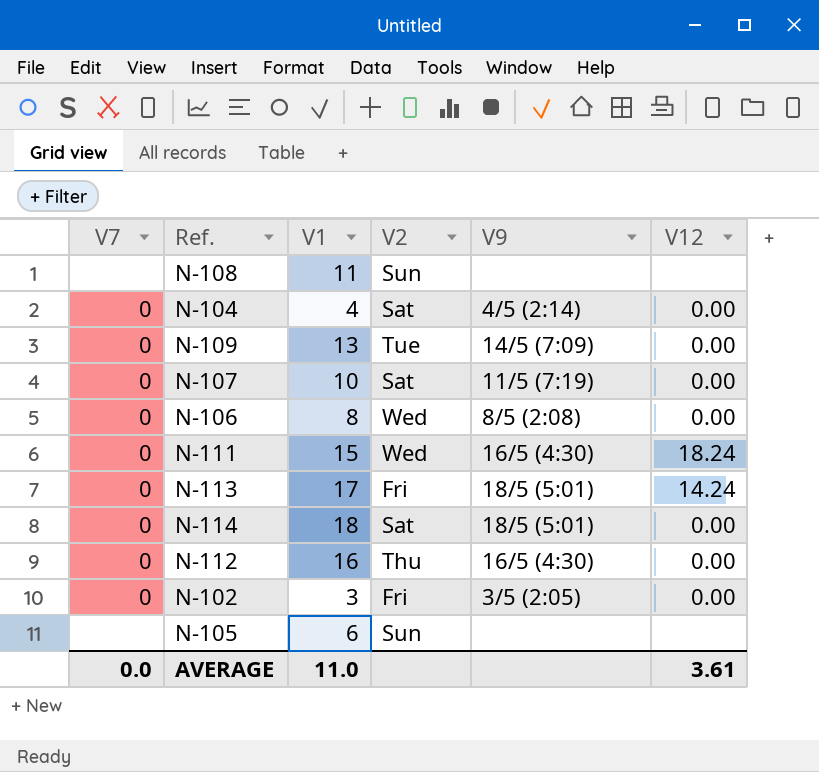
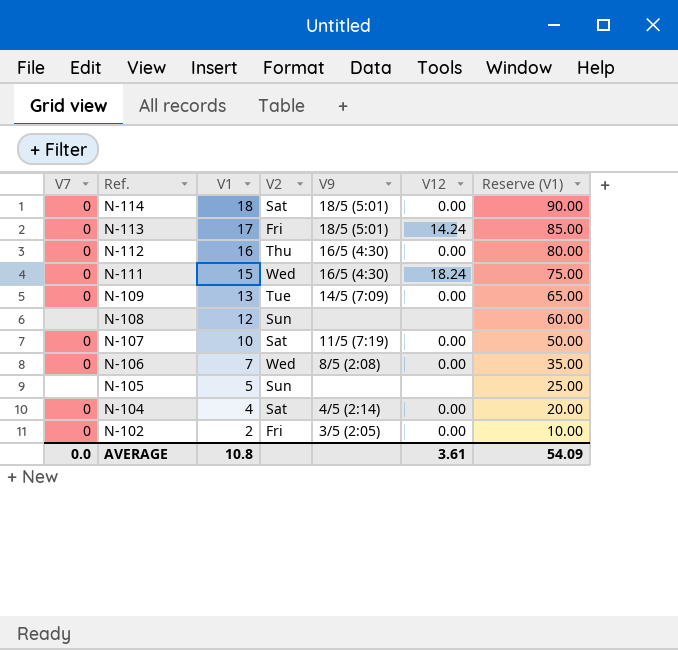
row order: none -> Ref. descending
column Reserve (V1) | formula: none -> [V1] * 5
N-108 | V1: 11 -> 12
N-106 | V1: 8 -> 7
N-105 | V1: 6 -> 5
N-102 | V1: 3 -> 2
AVERAGE | V1: 11.0 -> 10.8

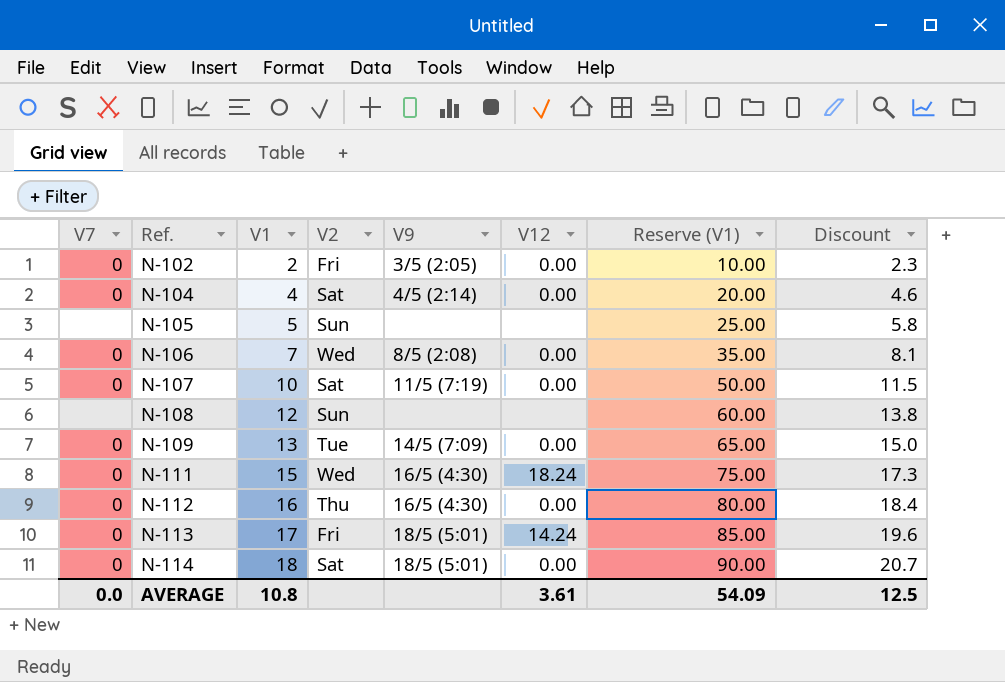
row order: Ref. descending -> Ref. ascending
column Discount | formula: none -> [V1] * 1.15

